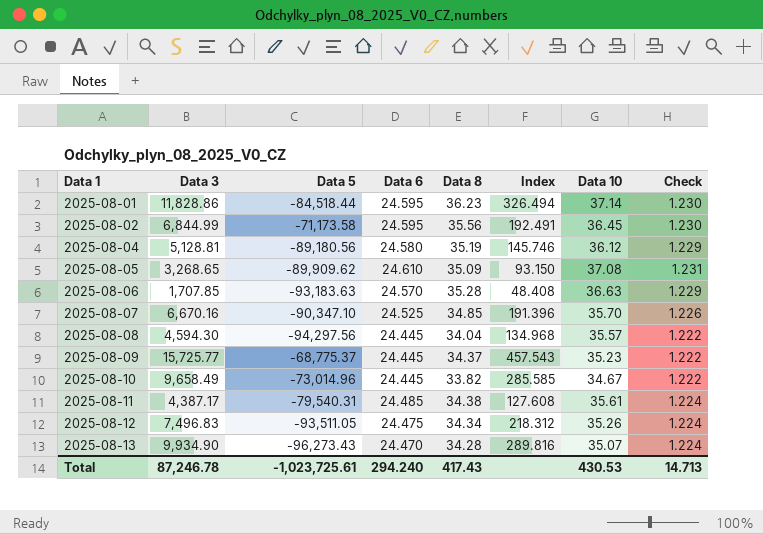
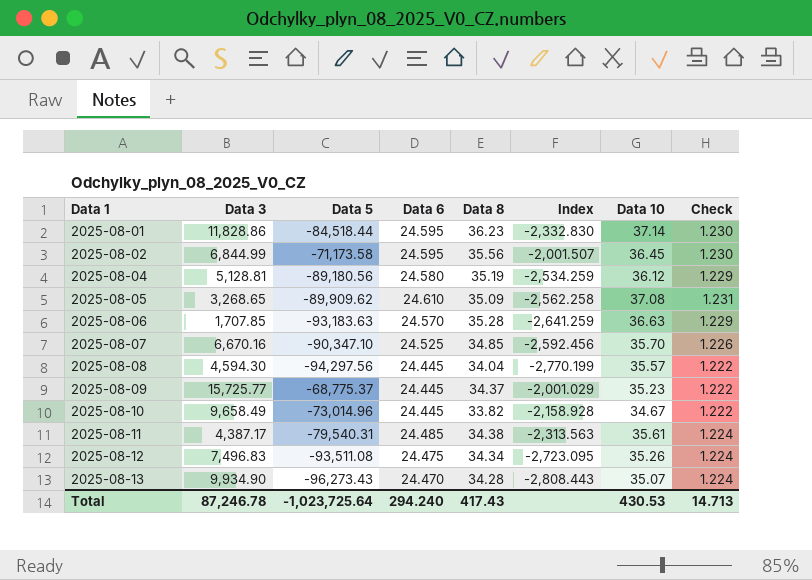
column Index | formula: [Data 3] / [Data 8] -> [Data 5] / [Data 8]
2025-08-12 | Data 5: -93,511.05 -> -93,511.08
Total | Data 5: -1,023,725.61 -> -1,023,725.64

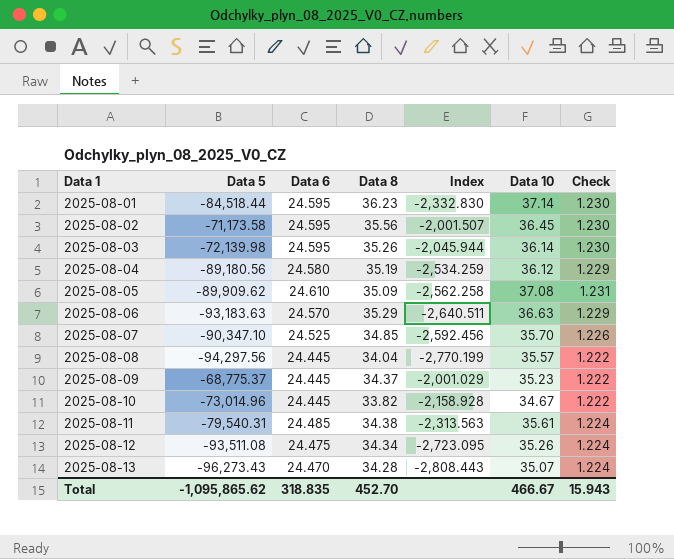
column Data 3 | position: 2 -> none
row 2025-08-03: none -> -72,139.98 | 24.595 | 35.26 | -2,045.944 | 36.14 | 1.230
2025-08-06 | Data 8: 35.28 -> 35.29
2025-08-06 | Index: -2,641.259 -> -2,640.511
Total | Data 5: -1,023,725.64 -> -1,095,865.62
Total | Data 6: 294.240 -> 318.835
Total | Data 8: 417.43 -> 452.70
Total | Data 10: 430.53 -> 466.67
Total | Check: 14.713 -> 15.943

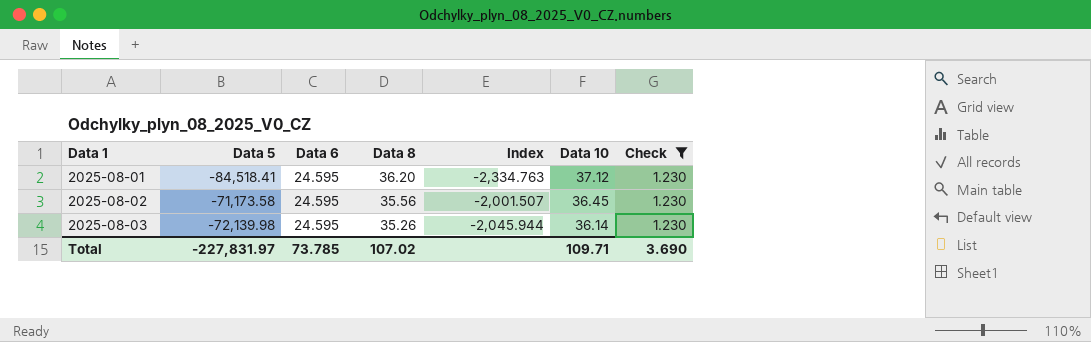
filter: none -> Check = 1.230
2025-08-01 | Data 5: -84,518.44 -> -84,518.41
2025-08-01 | Data 8: 36.23 -> 36.20
2025-08-01 | Index: -2,332.830 -> -2,334.763
2025-08-01 | Data 10: 37.14 -> 37.12
Total | Data 5: -1,095,865.62 -> -227,831.97
Total | Data 6: 318.835 -> 73.785
Total | Data 8: 452.70 -> 107.02
Total | Data 10: 466.67 -> 109.71
Total | Check: 15.943 -> 3.690

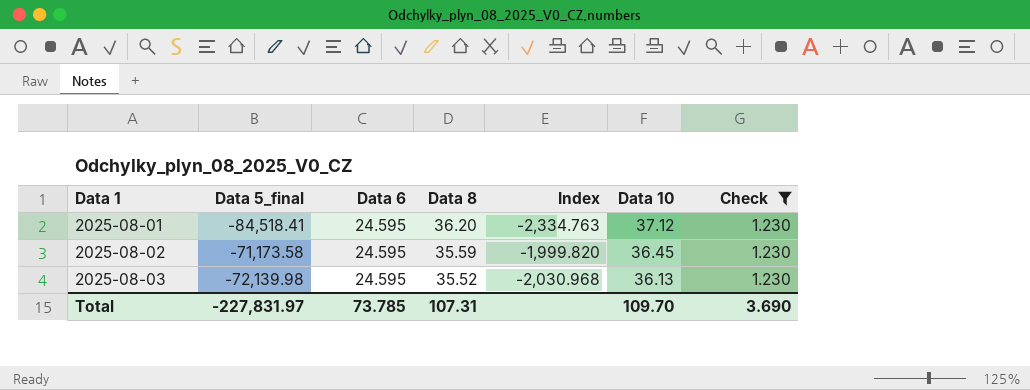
column name: Data 5 -> Data 5_final
2025-08-02 | Data 8: 35.56 -> 35.59
2025-08-02 | Index: -2,001.507 -> -1,999.820
2025-08-03 | Data 8: 35.26 -> 35.52
2025-08-03 | Index: -2,045.944 -> -2,030.968
2025-08-03 | Data 10: 36.14 -> 36.13
Total | Data 8: 107.02 -> 107.31
Total | Data 10: 109.71 -> 109.70

